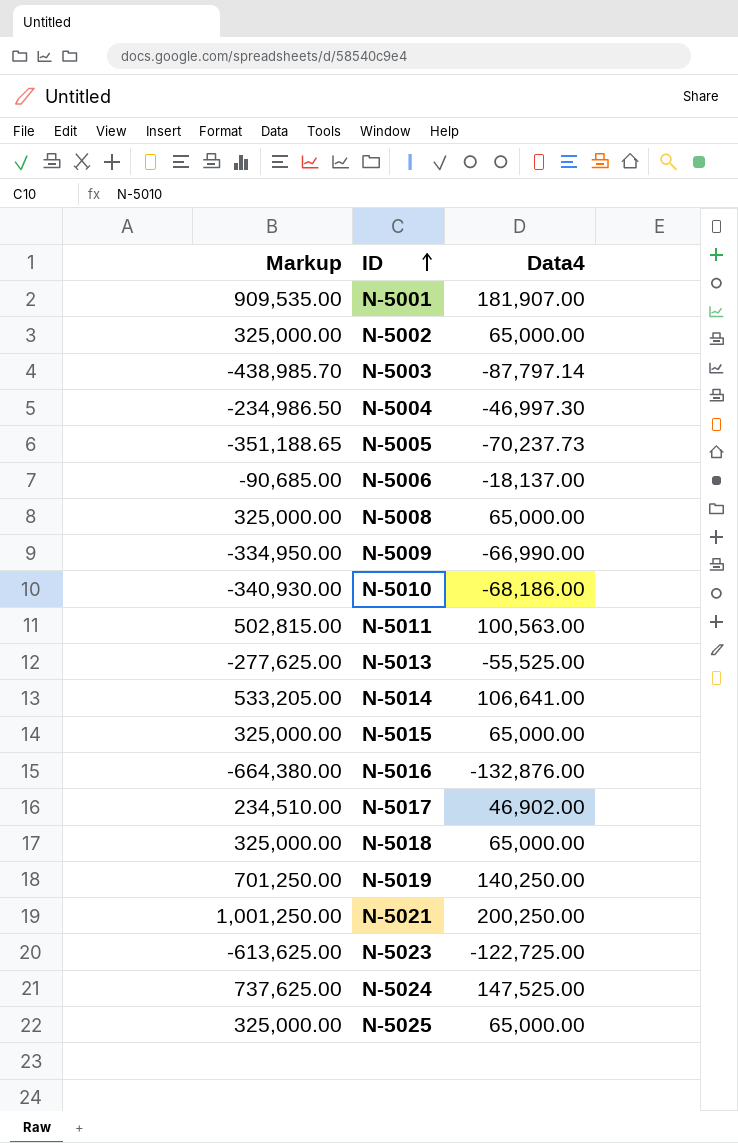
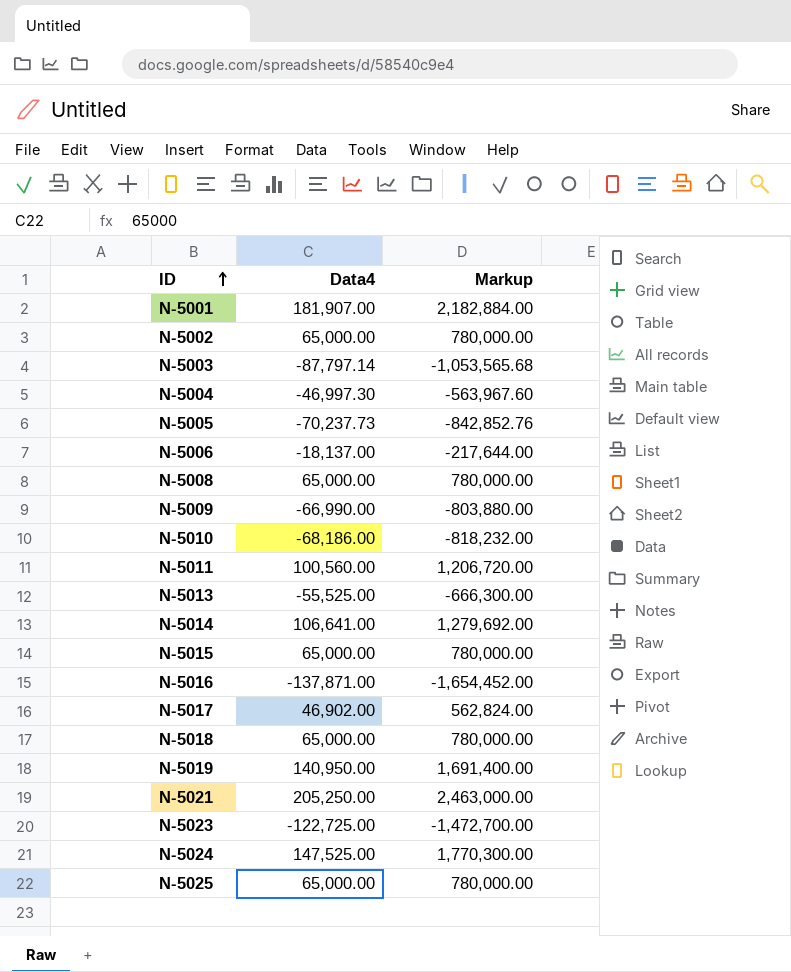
column Markup | formula: [Data4] * 5 -> [Data4] * 12
column Markup | position: 1 -> 3
N-5011 | Data4: 100,563.00 -> 100,560.00
N-5016 | Data4: -132,876.00 -> -137,871.00
N-5019 | Data4: 140,250.00 -> 140,950.00
N-5021 | Data4: 200,250.00 -> 205,250.00

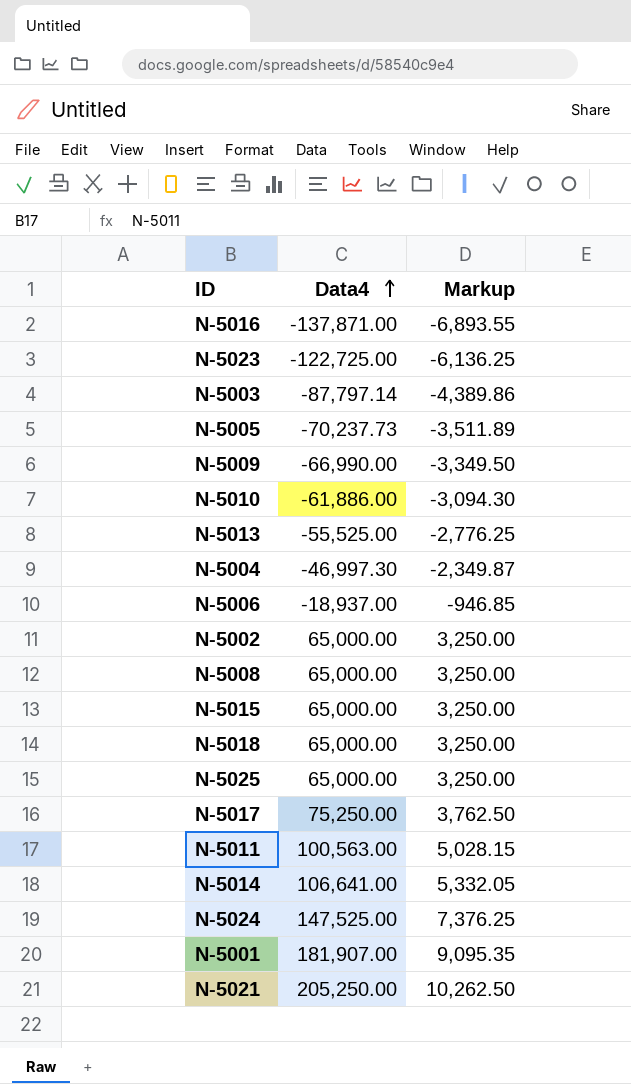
row order: ID ascending -> Data4 ascending
column Markup | formula: [Data4] * 12 -> [Data4] * 0.05
row N-5019: 140,950.00 | 1,691,400.00 -> none
N-5010 | Data4: -68,186.00 -> -61,886.00
N-5006 | Data4: -18,137.00 -> -18,937.00
N-5017 | Data4: 46,902.00 -> 75,250.00
N-5011 | Data4: 100,560.00 -> 100,563.00

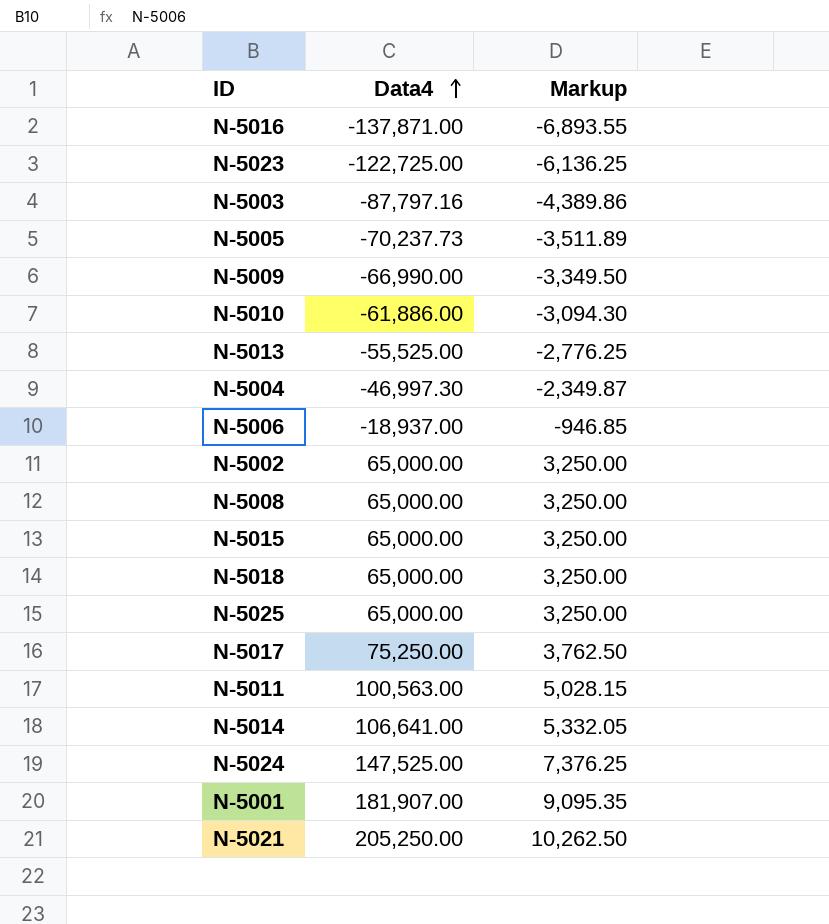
N-5003 | Data4: -87,797.14 -> -87,797.16

